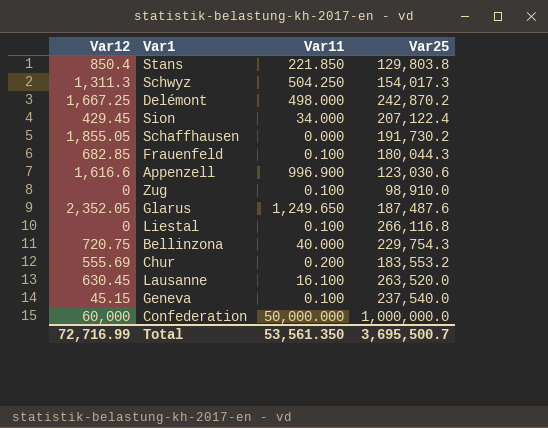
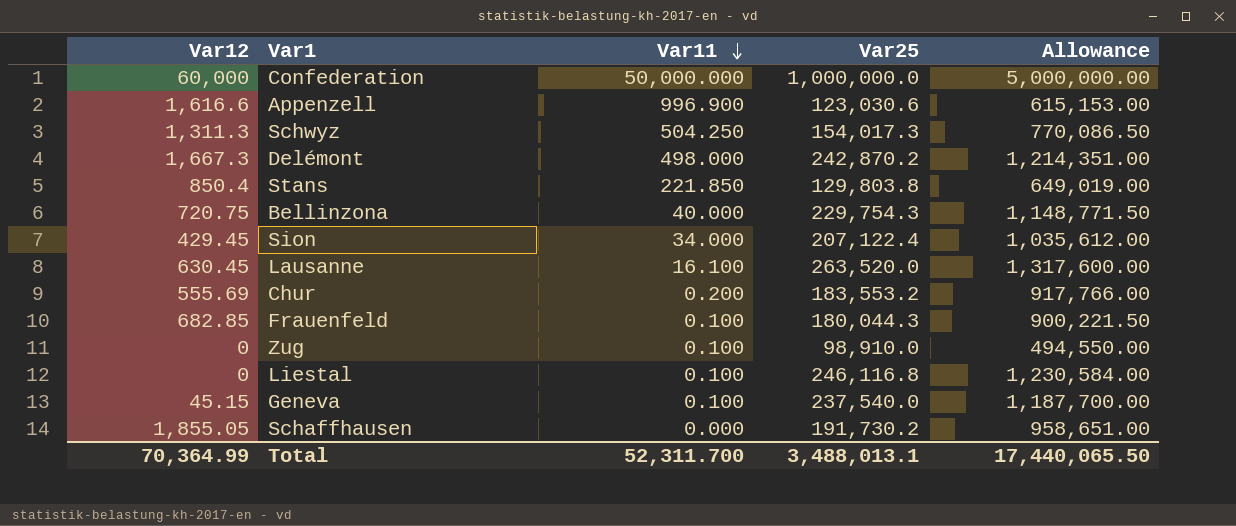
row order: none -> Var11 descending
column Allowance | formula: none -> [Var25] * 5
row Glarus: 2,352.05 | 1,249.650 | 187,487.6 -> none
Delémont | Var12: 1,667.25 -> 1,667.3
Liestal | Var25: 266,116.8 -> 246,116.8
Total | Var12: 72,716.99 -> 70,364.99
Total | Var11: 53,561.350 -> 52,311.700
Total | Var25: 3,695,500.7 -> 3,488,013.1

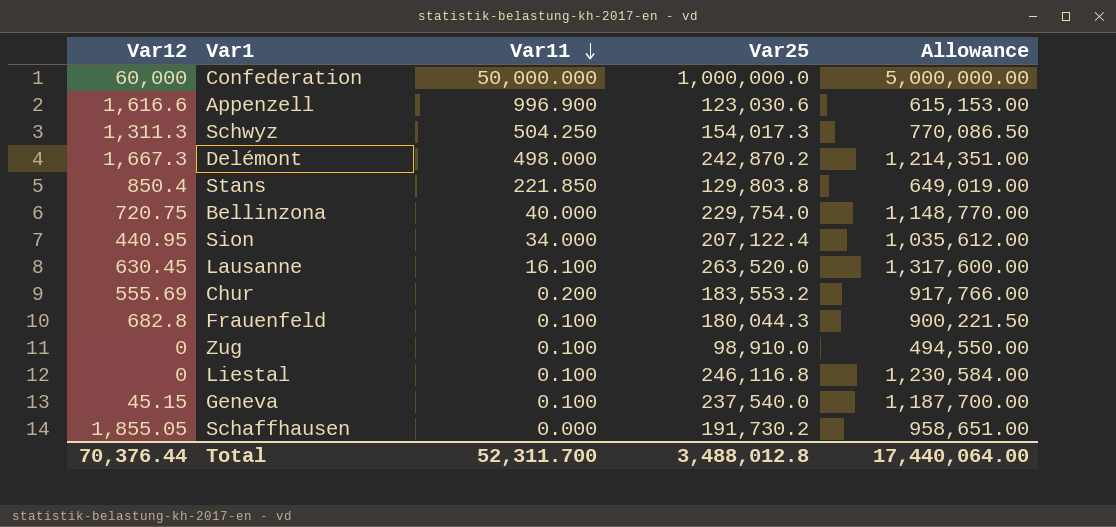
Bellinzona | Var25: 229,754.3 -> 229,754.0
Bellinzona | Allowance: 1,148,771.50 -> 1,148,770.00
Sion | Var12: 429.45 -> 440.95
Frauenfeld | Var12: 682.85 -> 682.8
Total | Var12: 70,364.99 -> 70,376.44
Total | Var25: 3,488,013.1 -> 3,488,012.8
Total | Allowance: 17,440,065.50 -> 17,440,064.00

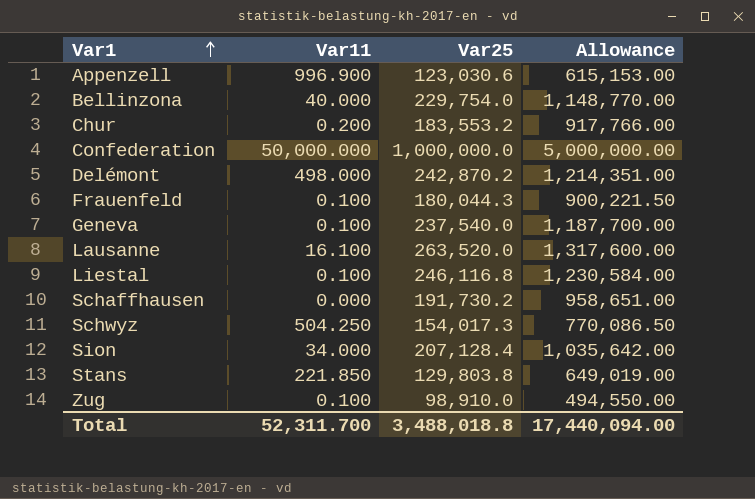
row order: Var11 descending -> Var1 ascending
column Var12 | position: 1 -> none
Sion | Var25: 207,122.4 -> 207,128.4
Sion | Allowance: 1,035,612.00 -> 1,035,642.00
Total | Var25: 3,488,012.8 -> 3,488,018.8
Total | Allowance: 17,440,064.00 -> 17,440,094.00

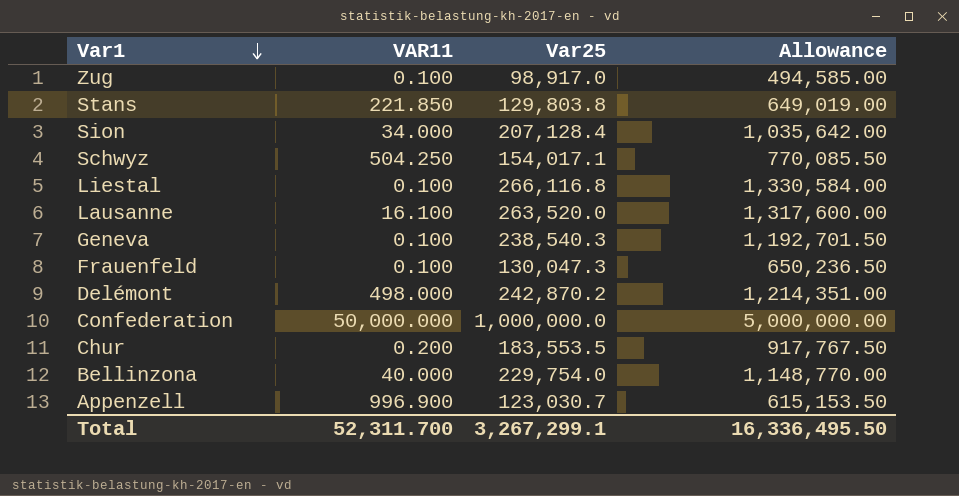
row order: Var1 ascending -> Var1 descending
column name: Var11 -> VAR11
row Schaffhausen: 0.000 | 191,730.2 | 958,651.00 -> none
Zug | Var25: 98,910.0 -> 98,917.0
Zug | Allowance: 494,550.00 -> 494,585.00
Schwyz | Var25: 154,017.3 -> 154,017.1
Schwyz | Allowance: 770,086.50 -> 770,085.50
Liestal | Var25: 246,116.8 -> 266,116.8
Liestal | Allowance: 1,230,584.00 -> 1,330,584.00
Geneva | Var25: 237,540.0 -> 238,540.3
Geneva | Allowance: 1,187,700.00 -> 1,192,701.50
Frauenfeld | Var25: 180,044.3 -> 130,047.3
Frauenfeld | Allowance: 900,221.50 -> 650,236.50
Chur | Var25: 183,553.2 -> 183,553.5
Chur | Allowance: 917,766.00 -> 917,767.50
Appenzell | Var25: 123,030.6 -> 123,030.7
Appenzell | Allowance: 615,153.00 -> 615,153.50
Total | Var25: 3,488,018.8 -> 3,267,299.1
Total | Allowance: 17,440,094.00 -> 16,336,495.50

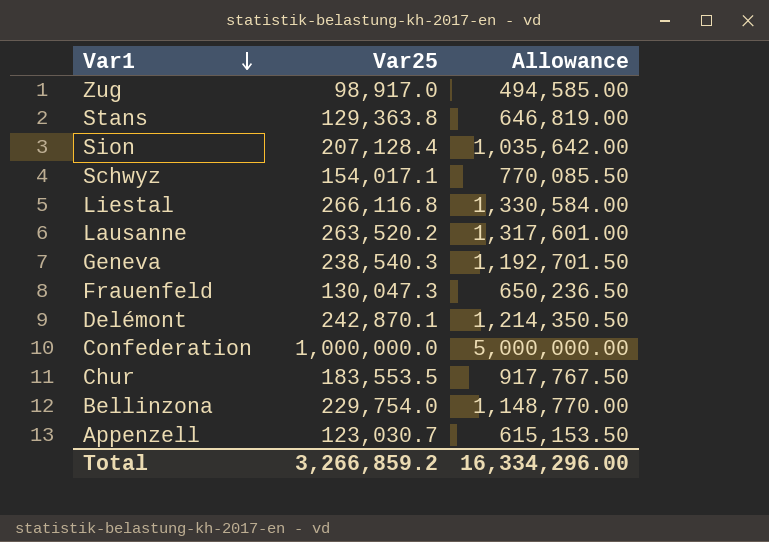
column VAR11 | position: 2 -> none
Stans | Var25: 129,803.8 -> 129,363.8
Stans | Allowance: 649,019.00 -> 646,819.00
Lausanne | Var25: 263,520.0 -> 263,520.2
Lausanne | Allowance: 1,317,600.00 -> 1,317,601.00
Delémont | Var25: 242,870.2 -> 242,870.1
Delémont | Allowance: 1,214,351.00 -> 1,214,350.50
Total | Var25: 3,267,299.1 -> 3,266,859.2
Total | Allowance: 16,336,495.50 -> 16,334,296.00

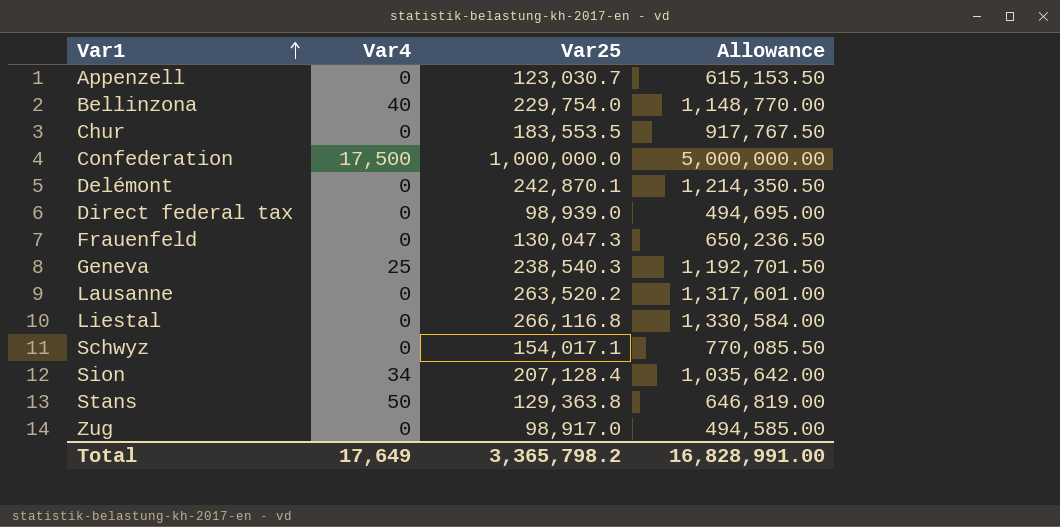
row order: Var1 descending -> Var1 ascending
column Var4 | position: none -> 2
row Direct federal tax: none -> 0 | 98,939.0 | 494,695.00
Total | Var25: 3,266,859.2 -> 3,365,798.2
Total | Allowance: 16,334,296.00 -> 16,828,991.00

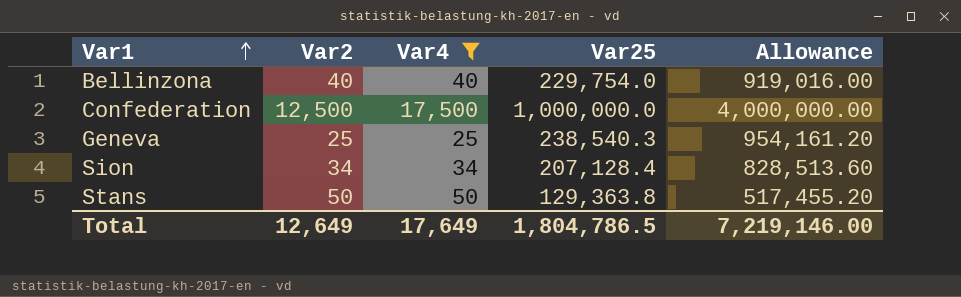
filter: none -> Var4 != 0
column Var2 | position: none -> 2
column Allowance | formula: [Var25] * 5 -> [Var25] * 4
Total | Var25: 3,365,798.2 -> 1,804,786.5
Total | Allowance: 16,828,991.00 -> 7,219,146.00

